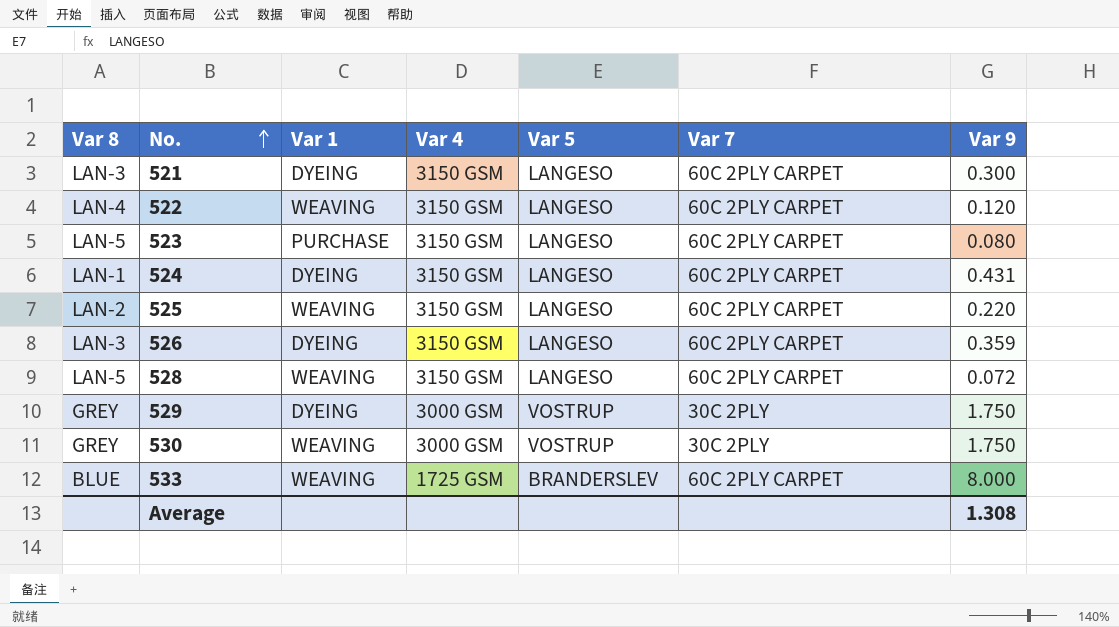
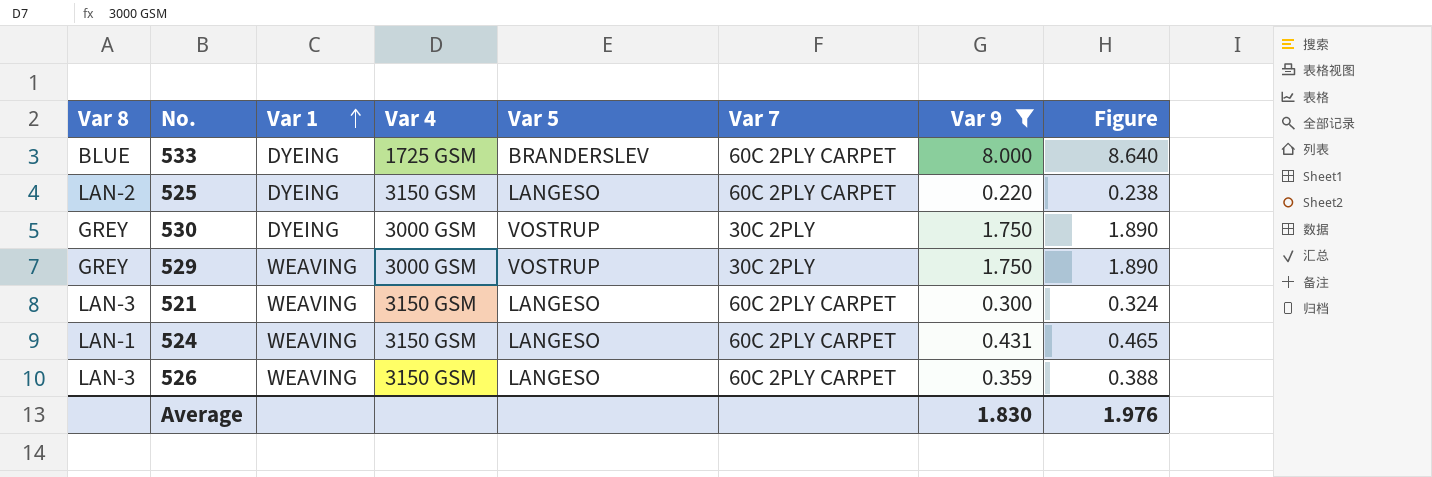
filter: none -> Var 9 >= 0.220
row order: No. ascending -> Var 1 ascending
column Figure | formula: none -> [Var 9] * 1.08
533 | Var 1: WEAVING -> DYEING
525 | Var 1: WEAVING -> DYEING
530 | Var 1: WEAVING -> DYEING
529 | Var 1: DYEING -> WEAVING
521 | Var 1: DYEING -> WEAVING
524 | Var 1: DYEING -> WEAVING
526 | Var 1: DYEING -> WEAVING
Average | Var 9: 1.308 -> 1.830

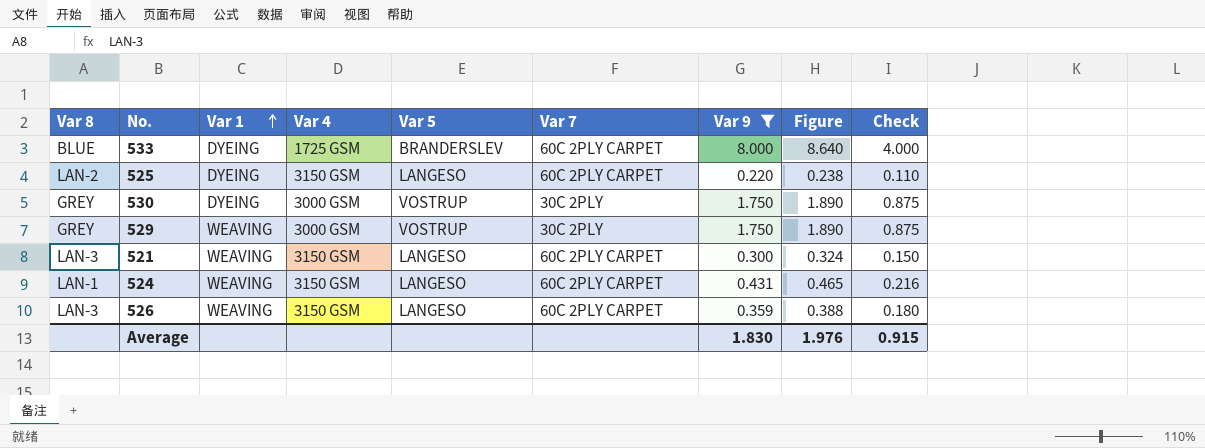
column Check | formula: none -> [Var 9] * 0.5

